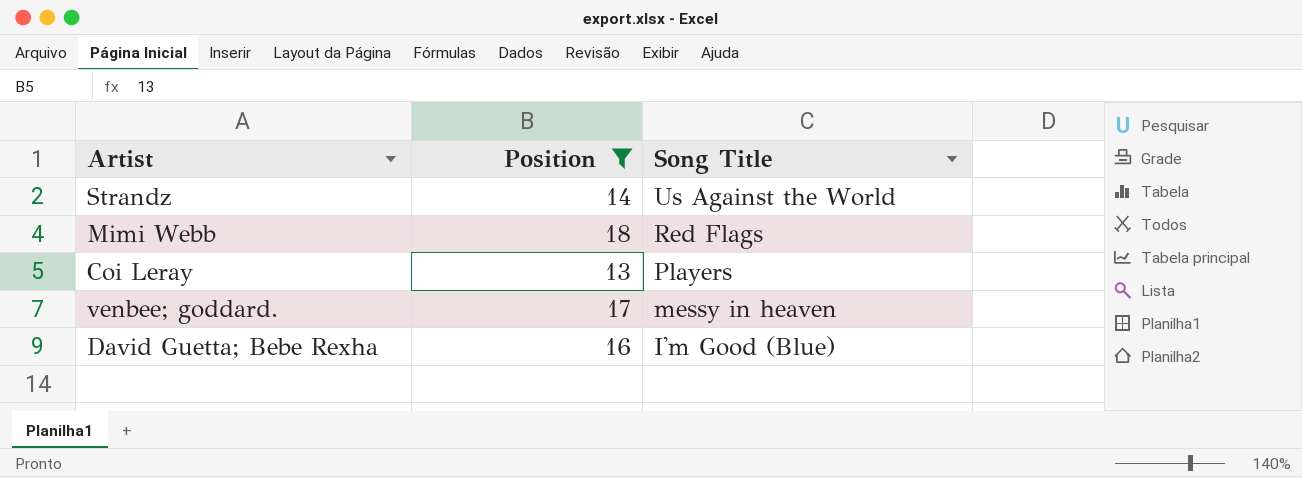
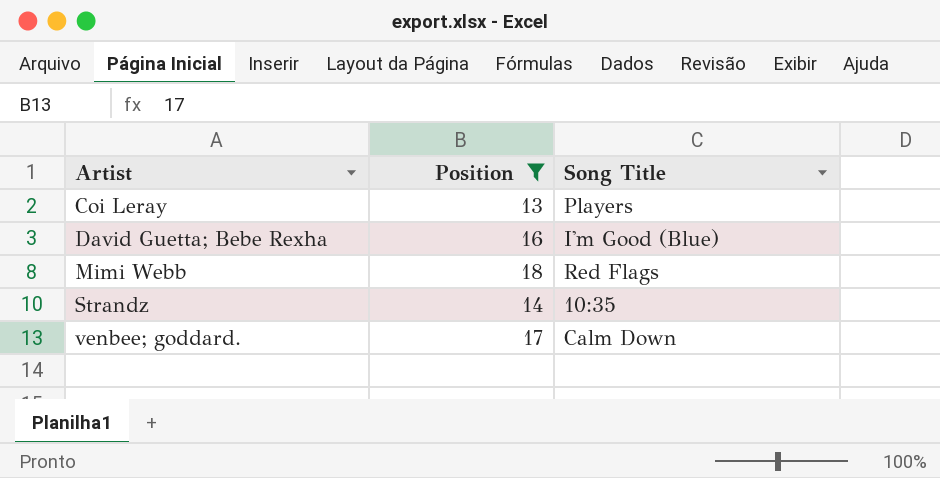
row order: Song Title descending -> Artist ascending
Strandz | Song Title: Us Against the World -> 10:35
venbee; goddard. | Song Title: messy in heaven -> Calm Down

